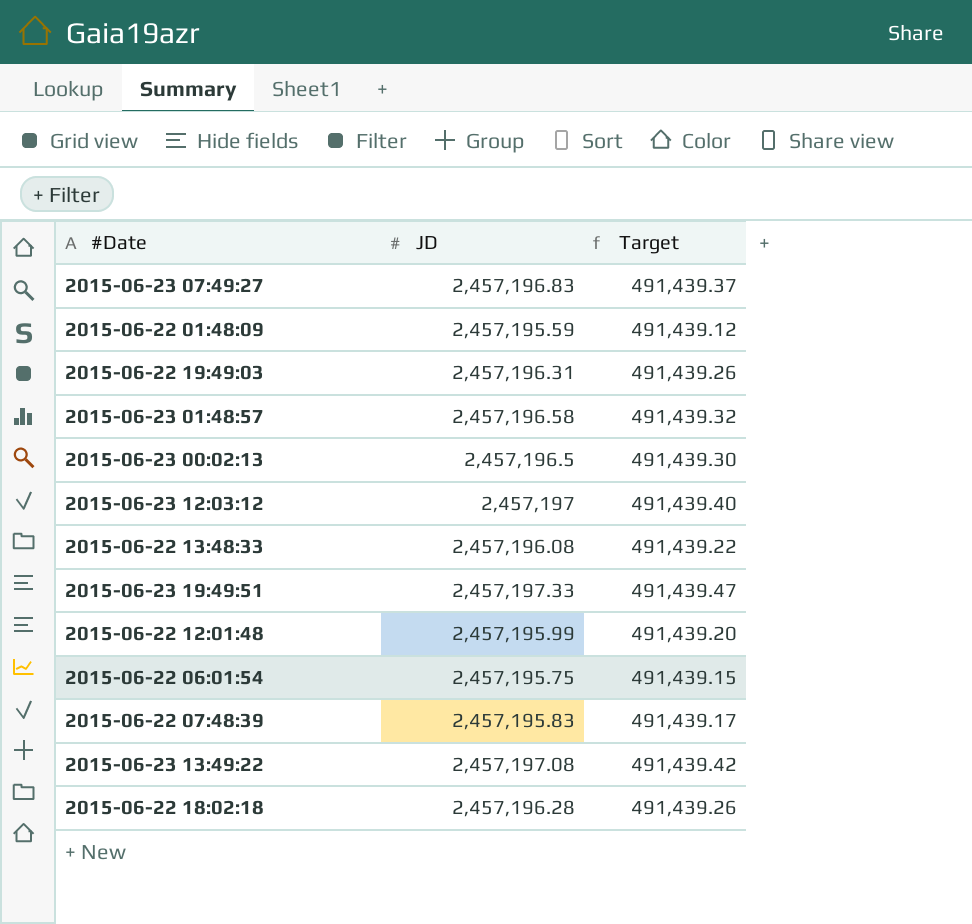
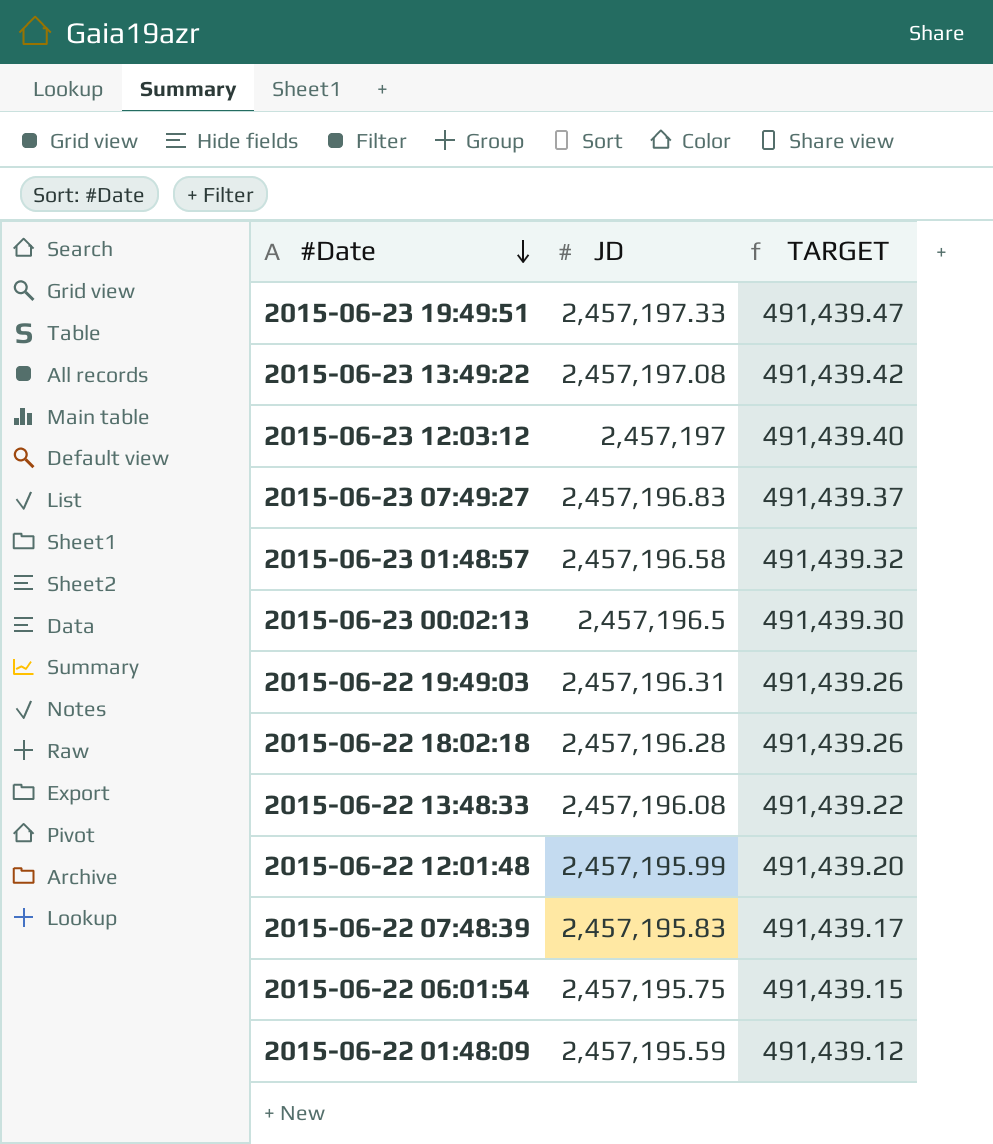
row order: none -> #Date descending
column name: Target -> TARGET

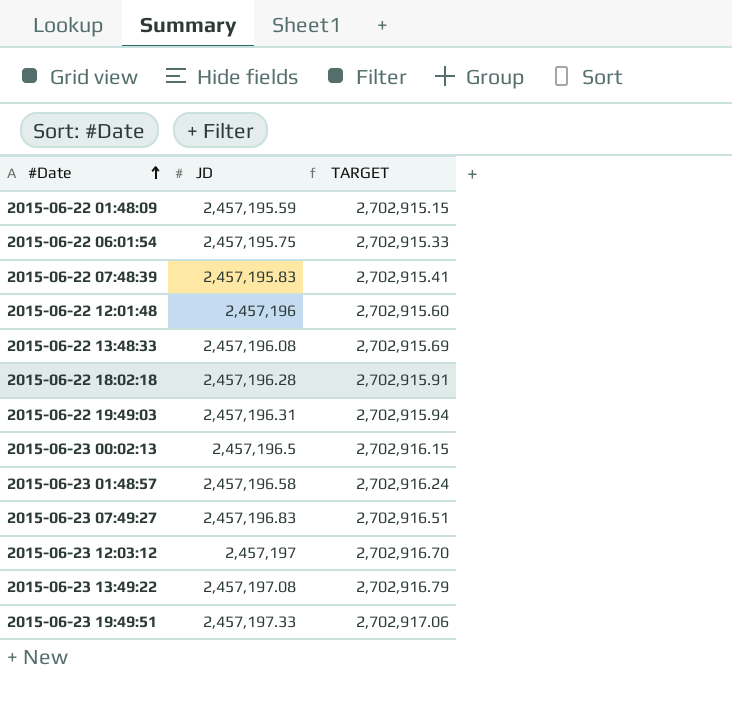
row order: #Date descending -> #Date ascending
column TARGET | formula: [JD] * 0.2 -> [JD] * 1.1
2015-06-22 12:01:48 | JD: 2,457,195.99 -> 2,457,196

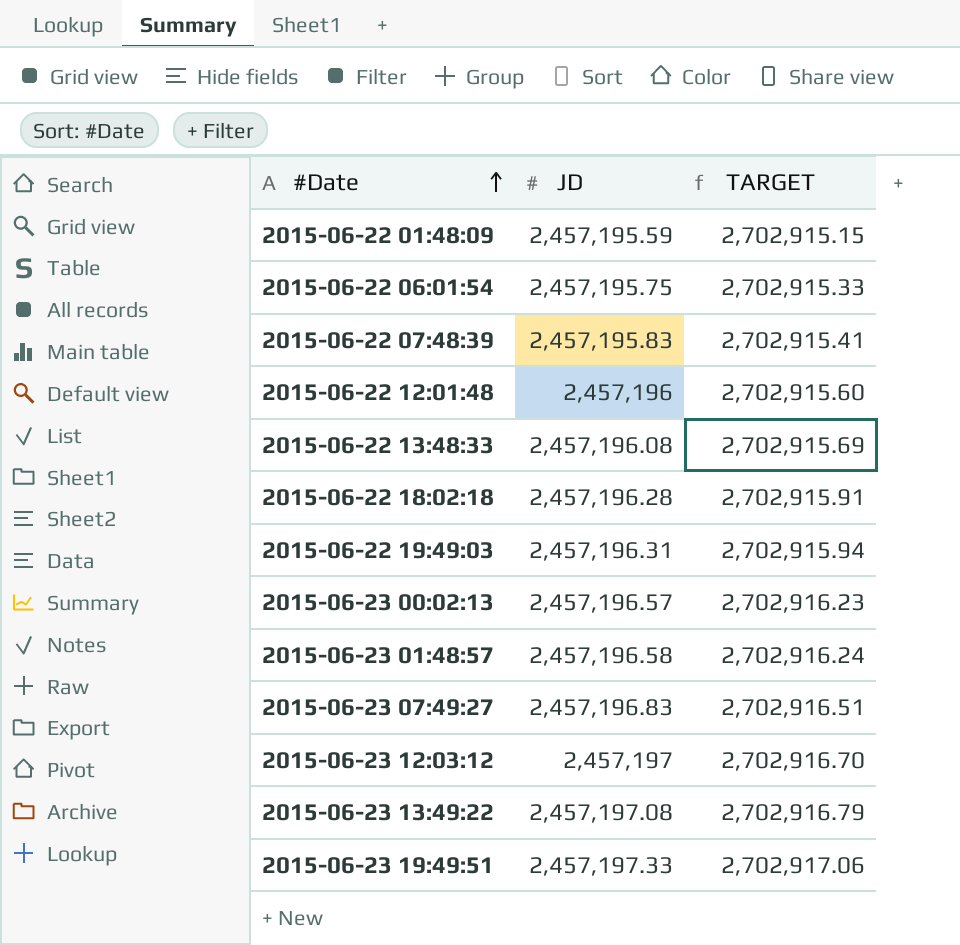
2015-06-23 00:02:13 | JD: 2,457,196.5 -> 2,457,196.57
2015-06-23 00:02:13 | TARGET: 2,702,916.15 -> 2,702,916.23

